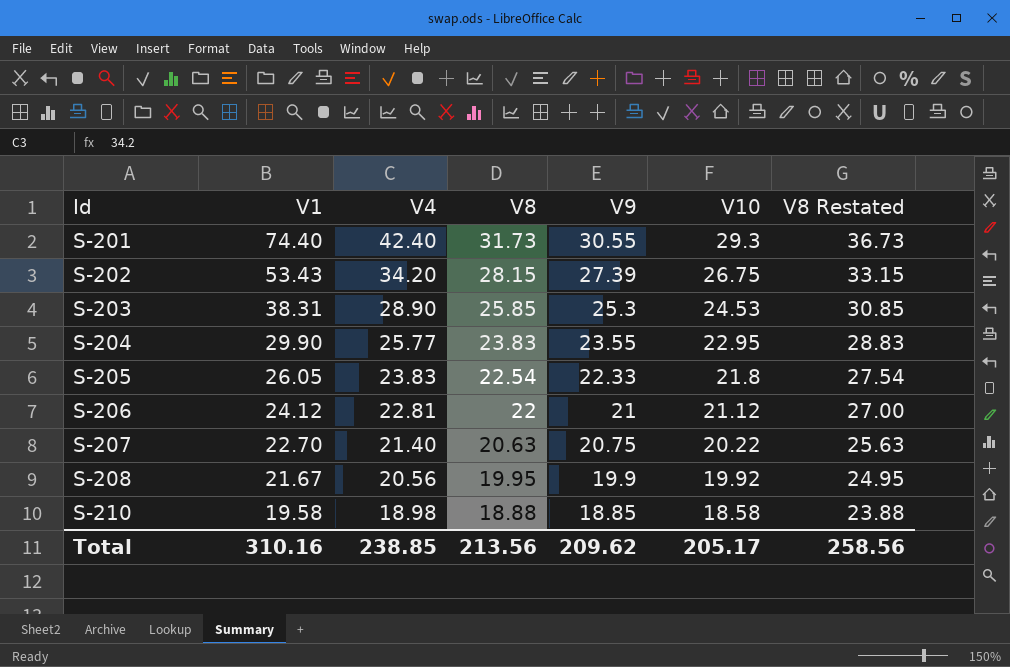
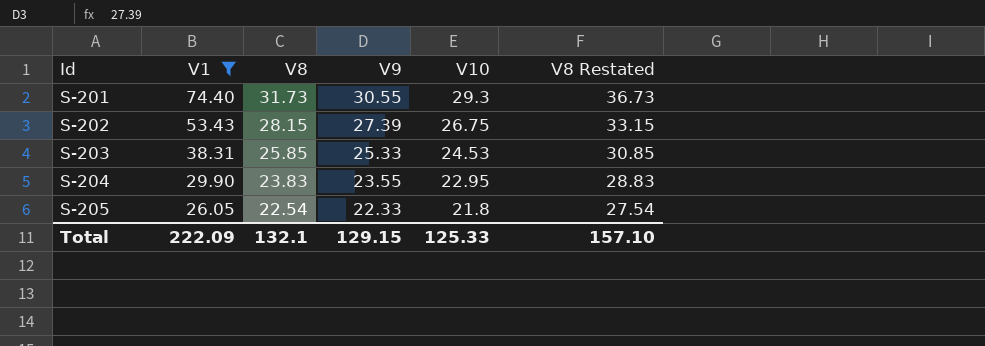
filter: none -> V1 >= 26.05
column V4 | position: 3 -> none
S-203 | V9: 25.3 -> 25.33
Total | V1: 310.16 -> 222.09
Total | V8: 213.56 -> 132.1
Total | V9: 209.62 -> 129.15
Total | V10: 205.17 -> 125.33
Total | V8 Restated: 258.56 -> 157.10

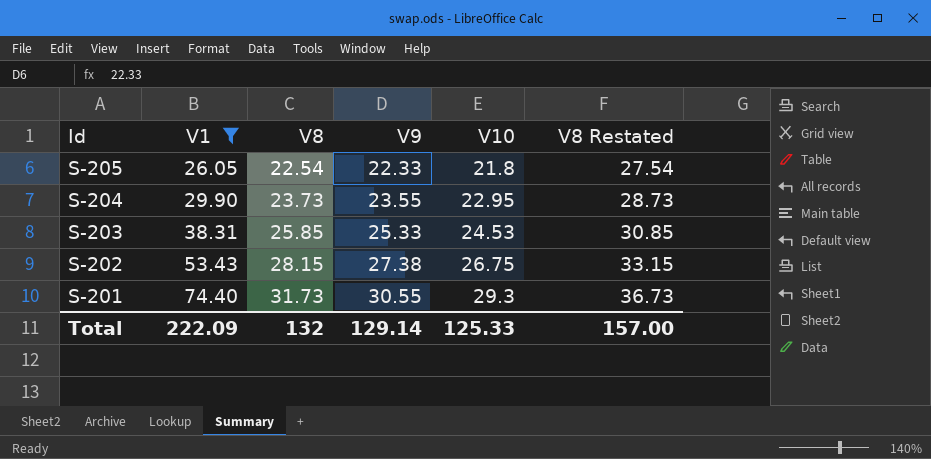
row order: Id ascending -> Id descending
S-204 | V8: 23.83 -> 23.73
S-204 | V8 Restated: 28.83 -> 28.73
S-202 | V9: 27.39 -> 27.38
Total | V8: 132.1 -> 132
Total | V9: 129.15 -> 129.14
Total | V8 Restated: 157.10 -> 157.00

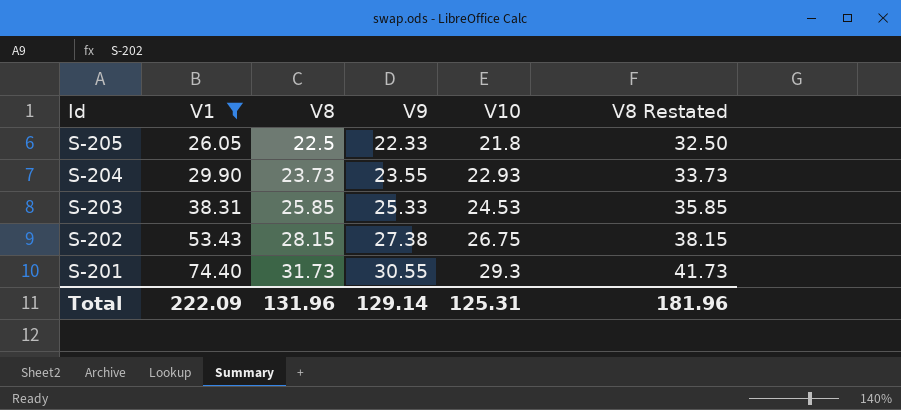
column V8 Restated | formula: [V8] + 5 -> [V8] + 10
S-205 | V8: 22.54 -> 22.5
S-204 | V10: 22.95 -> 22.93
Total | V8: 132 -> 131.96
Total | V10: 125.33 -> 125.31
Total | V8 Restated: 157.00 -> 181.96

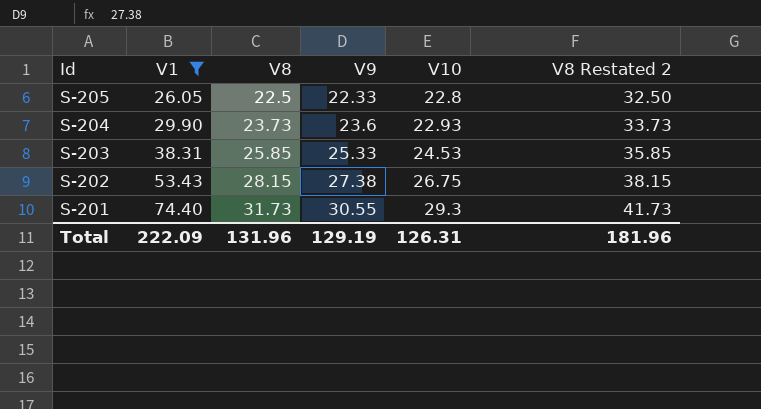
column name: V8 Restated -> V8 Restated 2
S-205 | V10: 21.8 -> 22.8
S-204 | V9: 23.55 -> 23.6
Total | V9: 129.14 -> 129.19
Total | V10: 125.31 -> 126.31

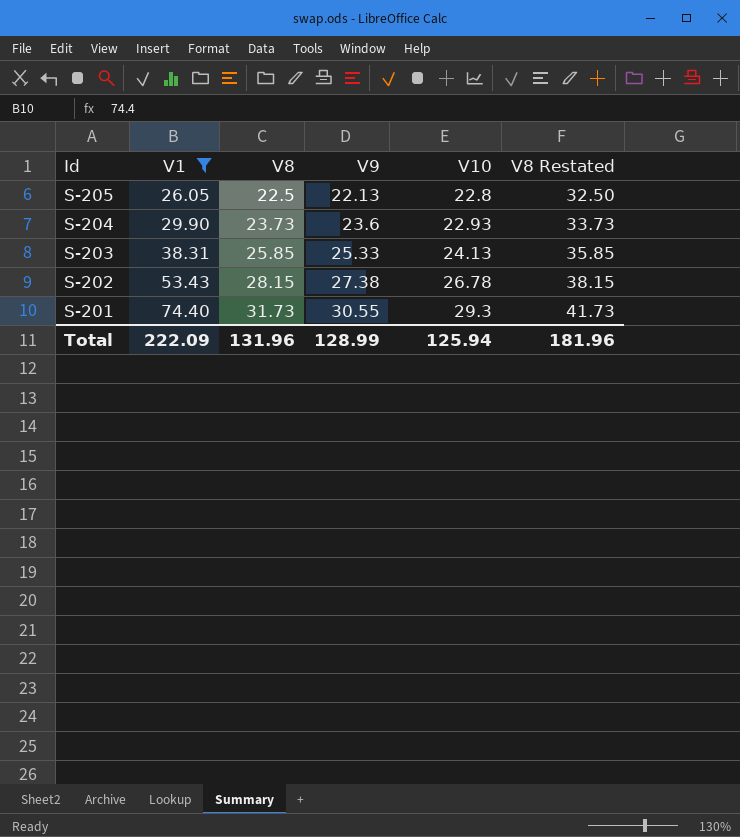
column name: V8 Restated 2 -> V8 Restated
S-205 | V9: 22.33 -> 22.13
S-203 | V10: 24.53 -> 24.13
S-202 | V10: 26.75 -> 26.78
Total | V9: 129.19 -> 128.99
Total | V10: 126.31 -> 125.94

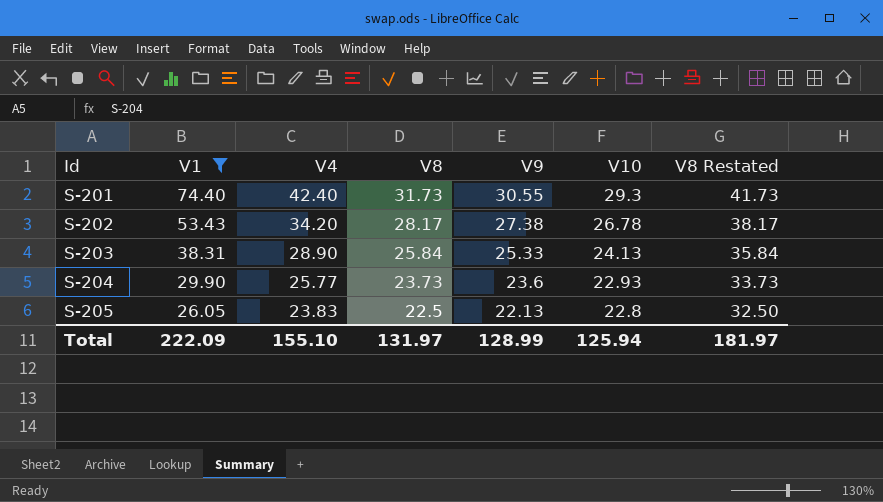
row order: Id descending -> Id ascending
column V4 | position: none -> 3
S-202 | V8: 28.15 -> 28.17
S-202 | V8 Restated: 38.15 -> 38.17
S-203 | V8: 25.85 -> 25.84
S-203 | V8 Restated: 35.85 -> 35.84
Total | V8: 131.96 -> 131.97
Total | V8 Restated: 181.96 -> 181.97

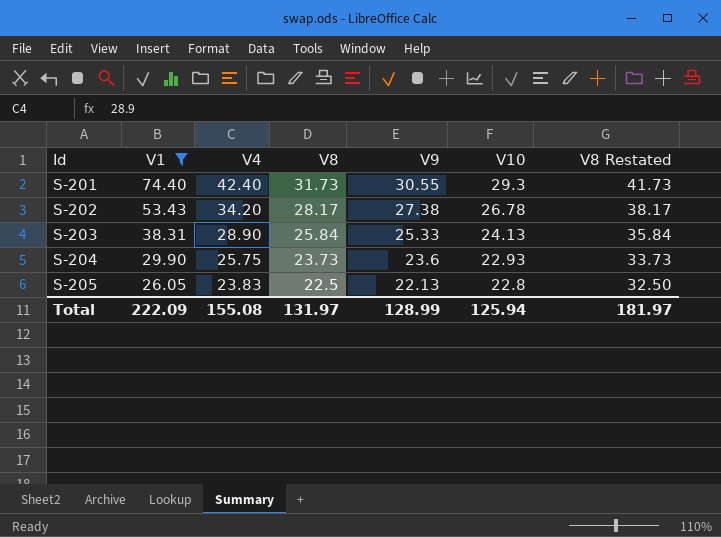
S-204 | V4: 25.77 -> 25.75
Total | V4: 155.10 -> 155.08

